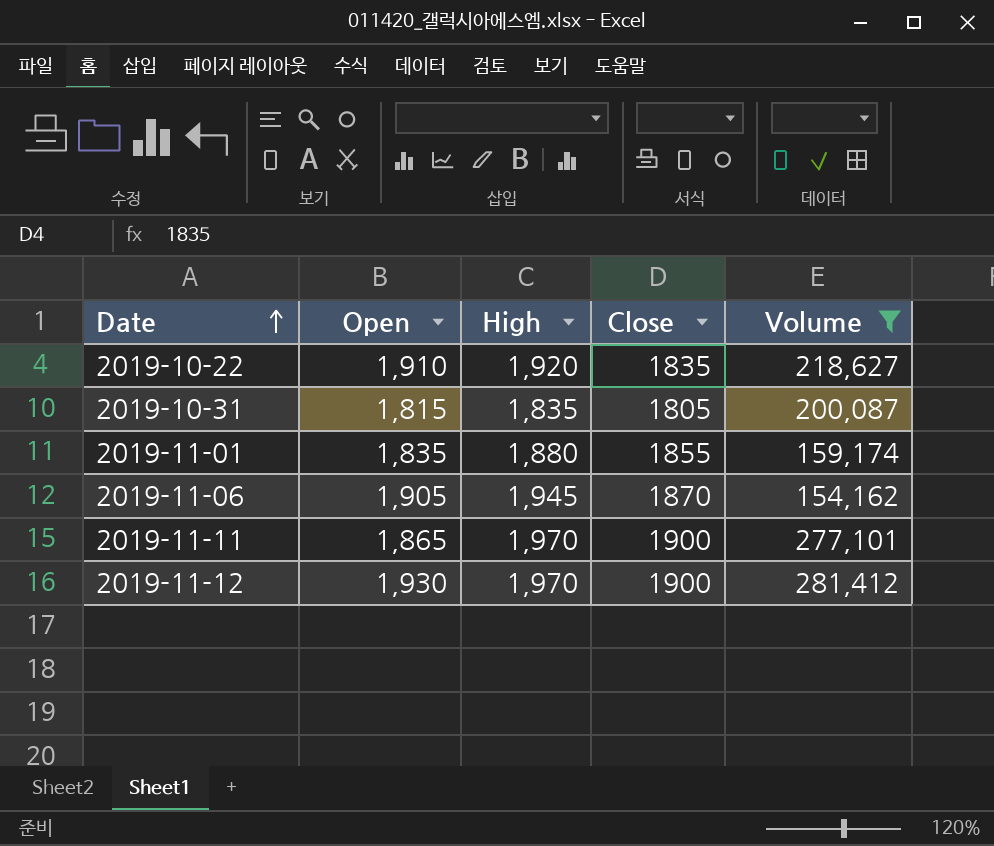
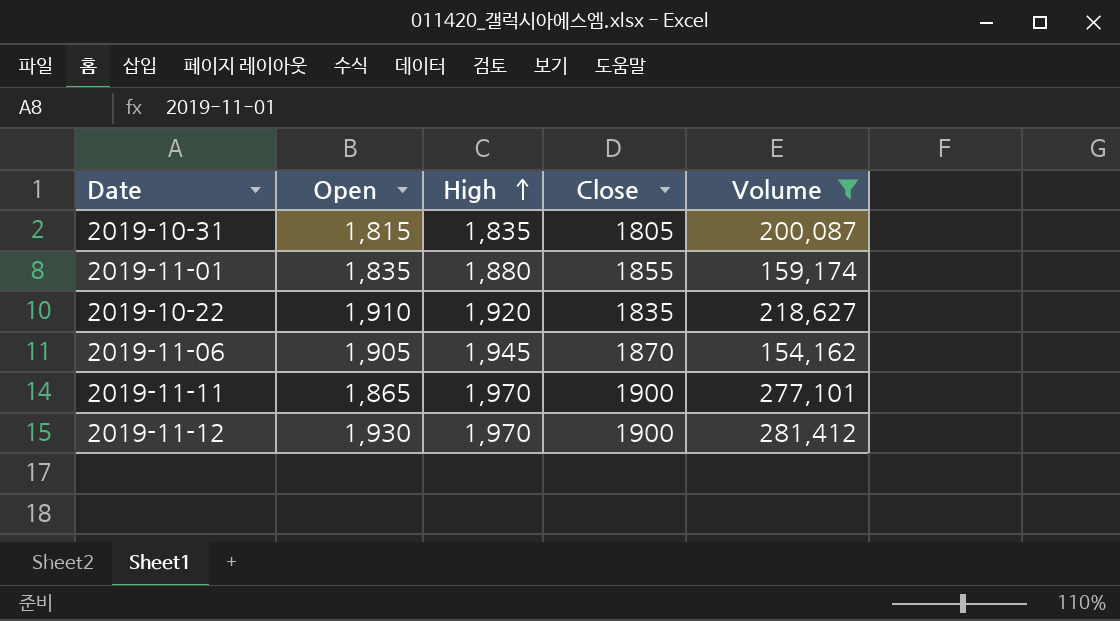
row order: Date ascending -> High ascending

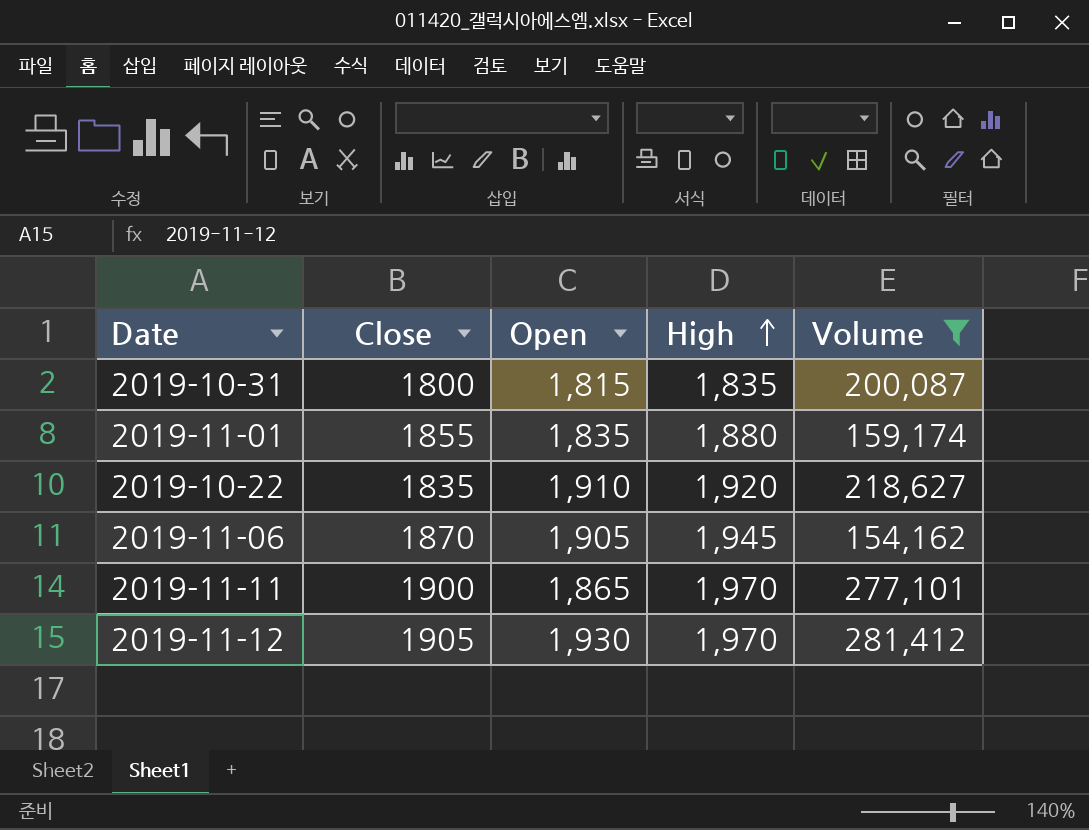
column Close | position: 4 -> 2
2019-10-31 | Close: 1805 -> 1800
2019-11-12 | Close: 1900 -> 1905

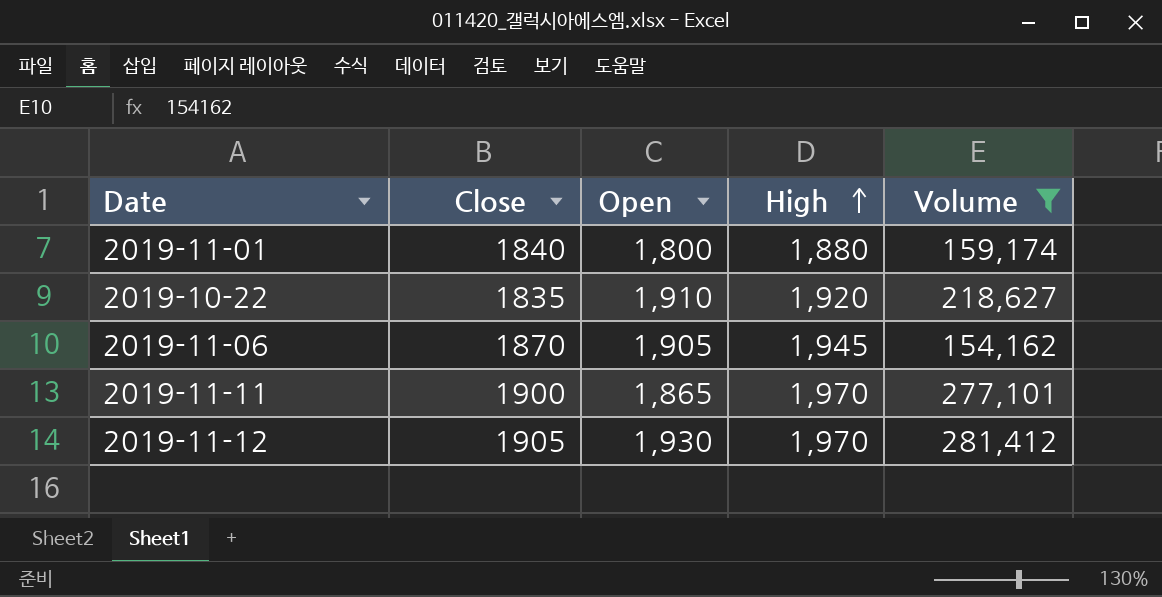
row 2019-10-31: 1800 | 1,815 | 1,835 | 200,087 -> none
2019-11-01 | Close: 1855 -> 1840
2019-11-01 | Open: 1,835 -> 1,800

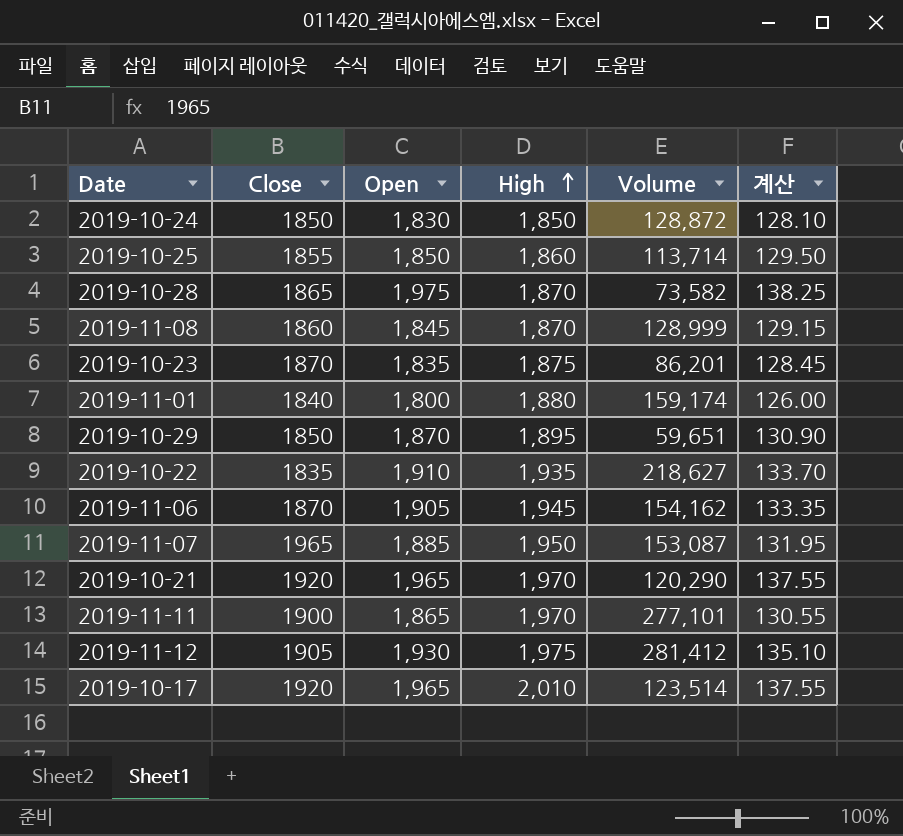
filter: Volume >= 154,162 -> none
column 계산 | formula: none -> [Open] * 0.07
2019-10-22 | High: 1,920 -> 1,935
2019-11-12 | High: 1,970 -> 1,975

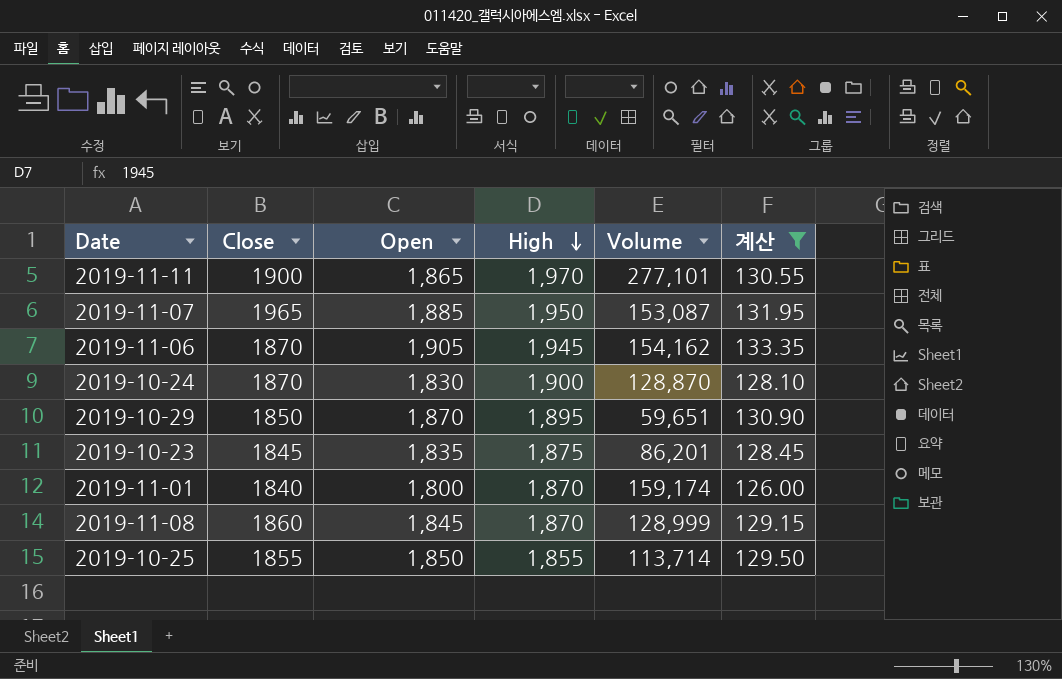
filter: none -> 계산 <= 133.35
row order: High ascending -> High descending
2019-10-24 | Close: 1850 -> 1870
2019-10-24 | High: 1,850 -> 1,900
2019-10-24 | Volume: 128,872 -> 128,870
2019-10-23 | Close: 1870 -> 1845
2019-11-01 | High: 1,880 -> 1,870
2019-10-25 | High: 1,860 -> 1,855

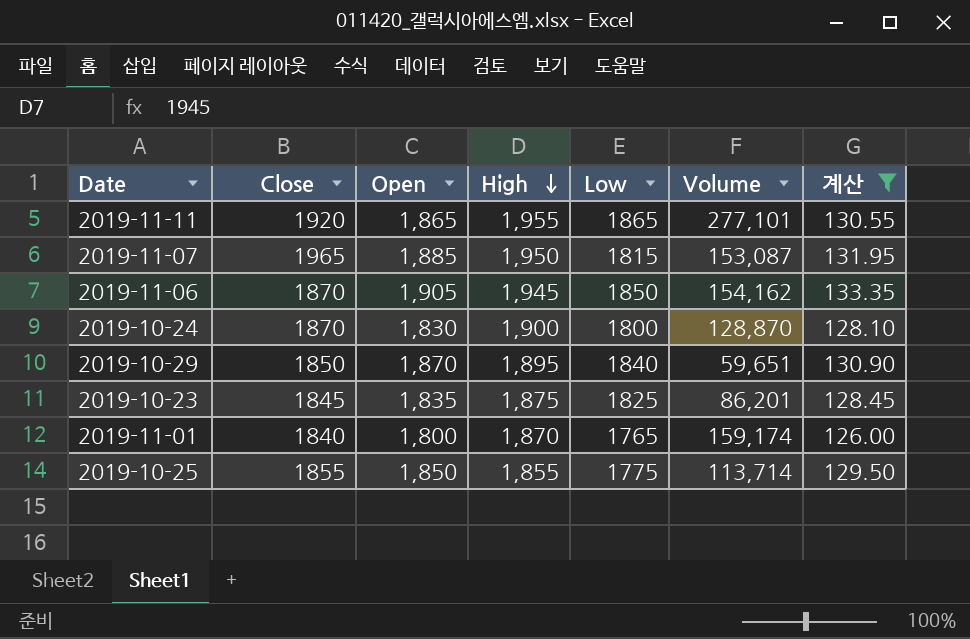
column Low | position: none -> 5
row 2019-11-08: 1860 | 1,845 | 1,870 | 128,999 | 129.15 -> none
2019-11-11 | Close: 1900 -> 1920
2019-11-11 | High: 1,970 -> 1,955

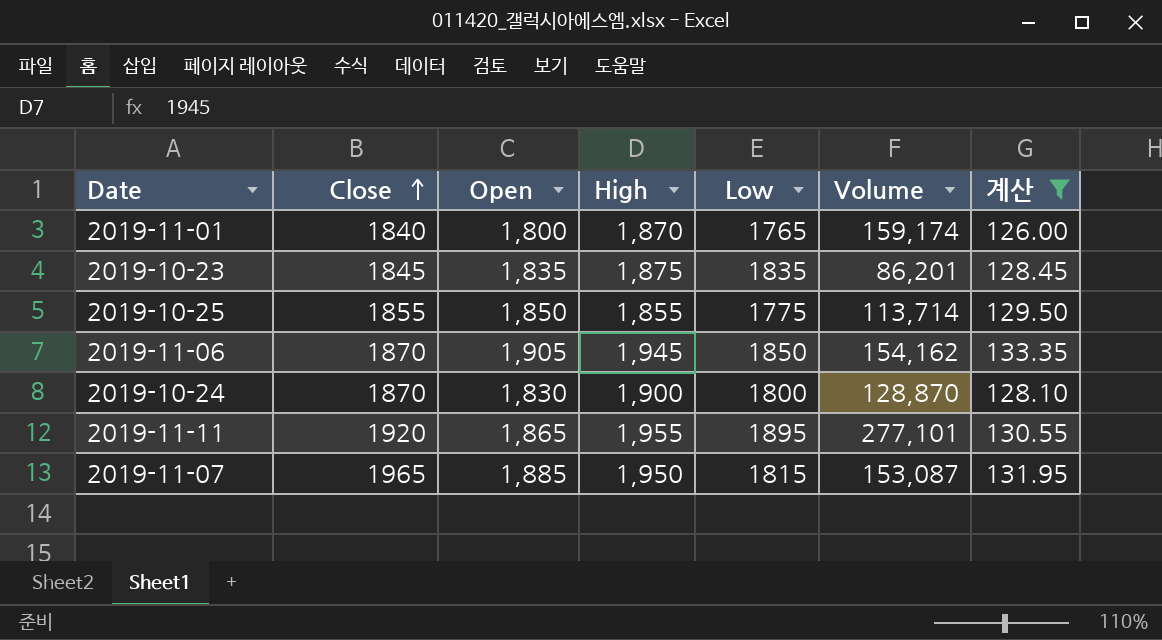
row order: High descending -> Close ascending
row 2019-10-29: 1850 | 1,870 | 1,895 | 1840 | 59,651 | 130.90 -> none
2019-10-23 | Low: 1825 -> 1835
2019-11-11 | Low: 1865 -> 1895

